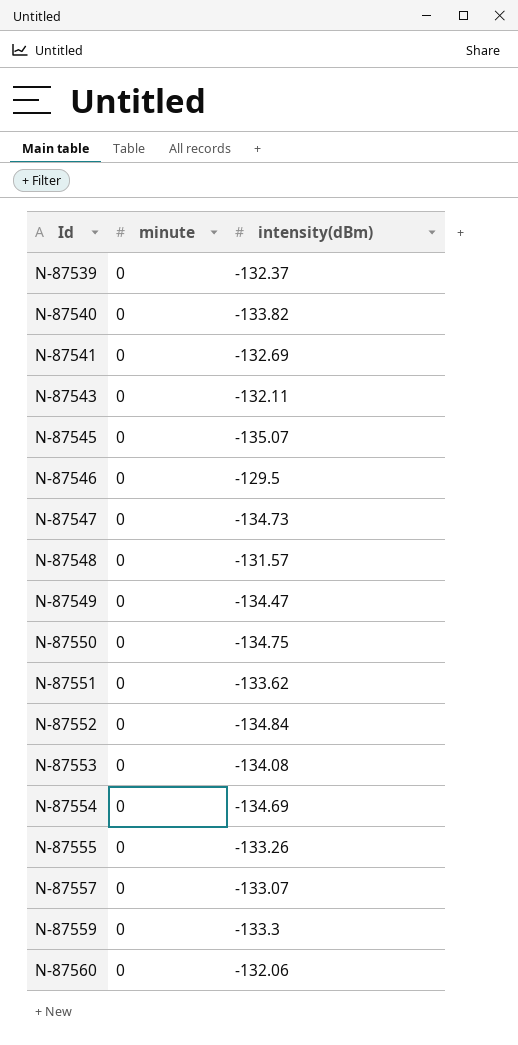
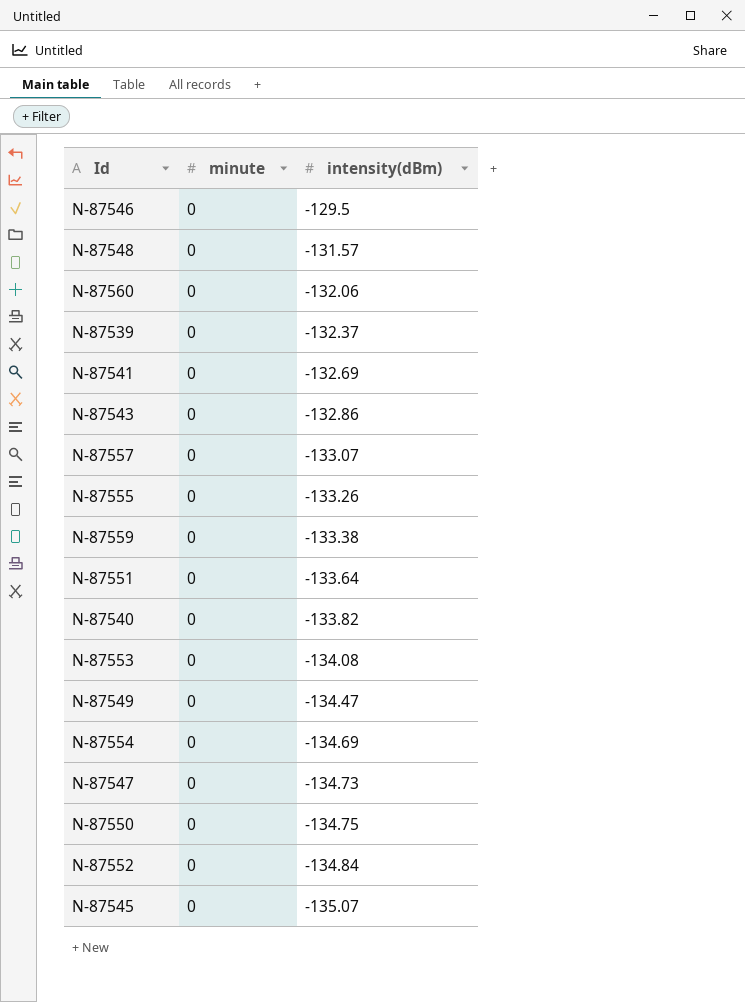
row order: Id ascending -> intensity(dBm) descending
N-87543 | intensity(dBm): -132.11 -> -132.86
N-87559 | intensity(dBm): -133.3 -> -133.38
N-87551 | intensity(dBm): -133.62 -> -133.64

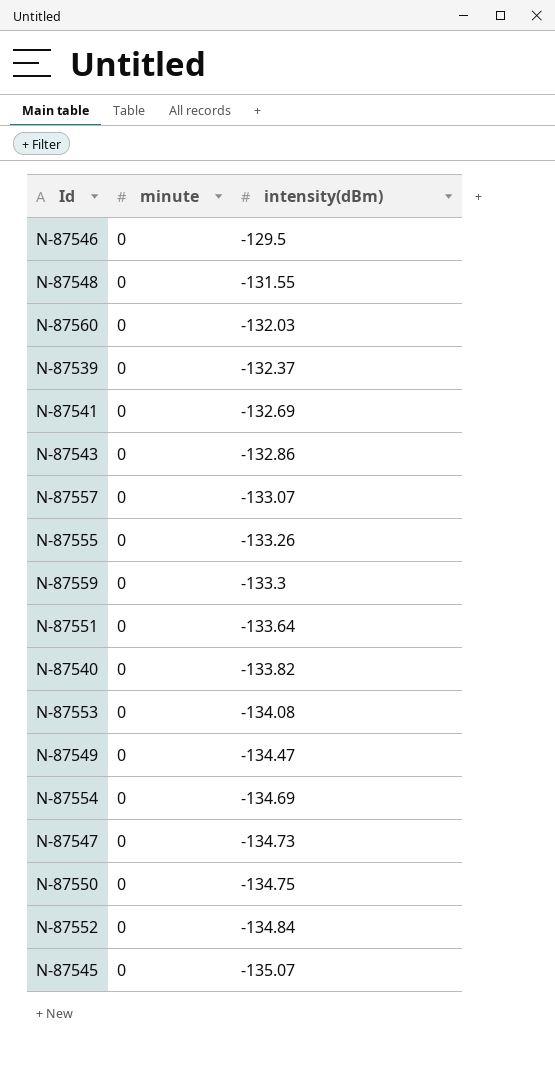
N-87548 | intensity(dBm): -131.57 -> -131.55
N-87560 | intensity(dBm): -132.06 -> -132.03
N-87559 | intensity(dBm): -133.38 -> -133.3

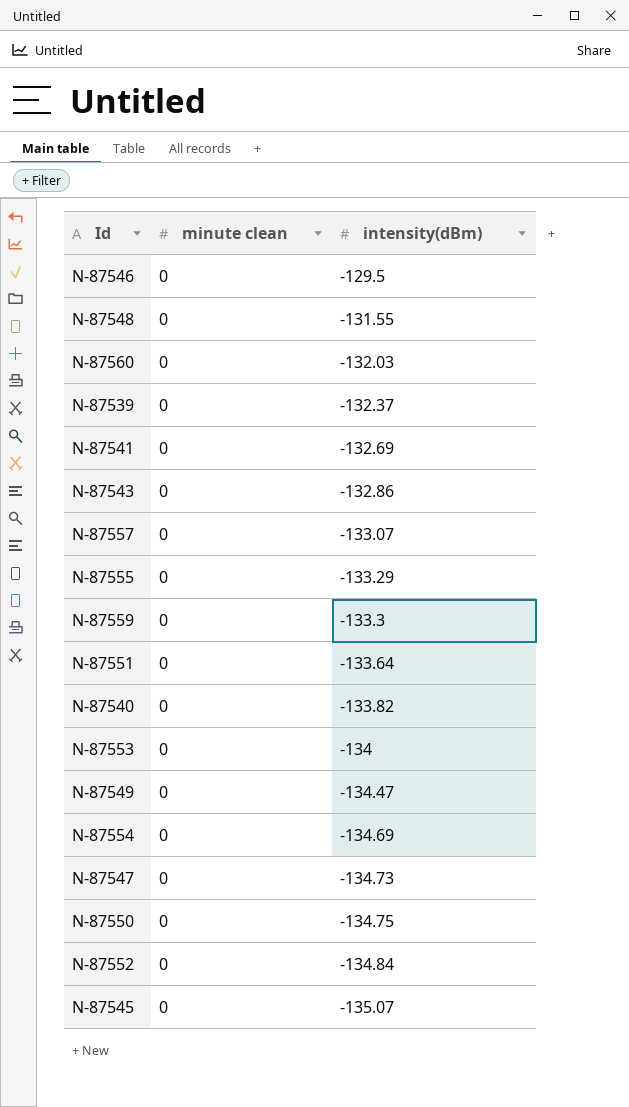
column name: minute -> minute clean
N-87555 | intensity(dBm): -133.26 -> -133.29
N-87553 | intensity(dBm): -134.08 -> -134

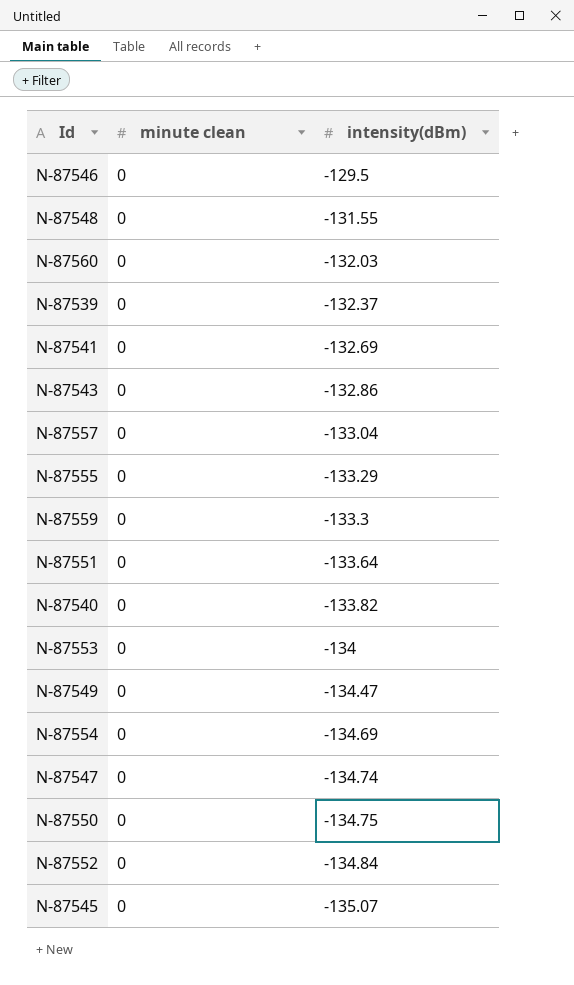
N-87557 | intensity(dBm): -133.07 -> -133.04
N-87547 | intensity(dBm): -134.73 -> -134.74

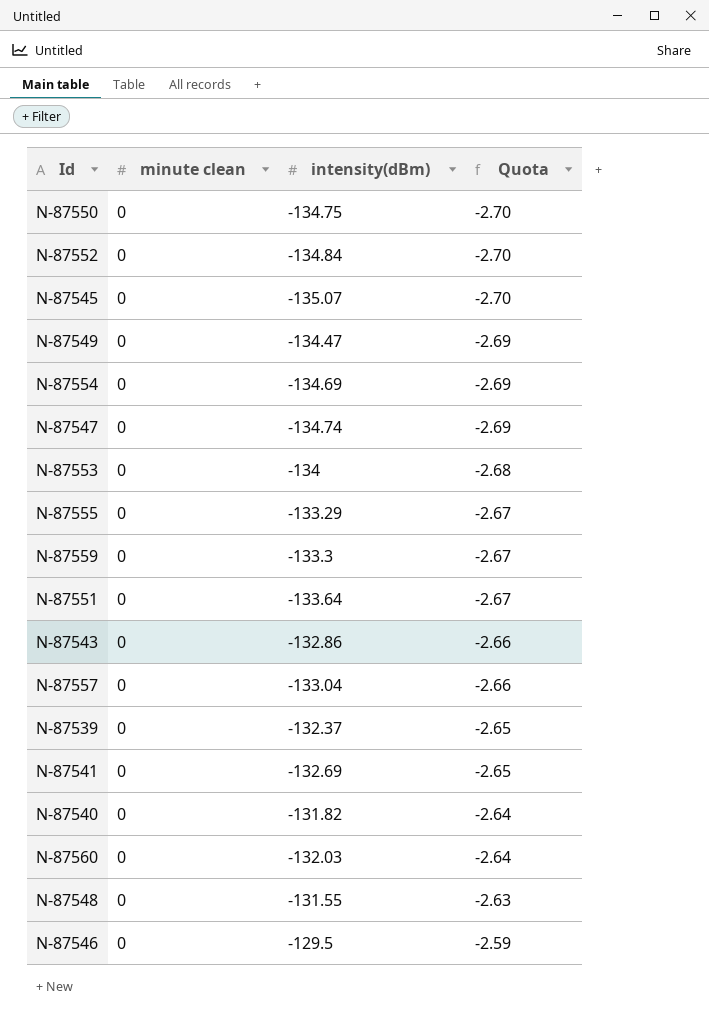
row order: intensity(dBm) descending -> Quota ascending
column Quota | formula: none -> [intensity(dBm)] * 0.02
N-87540 | intensity(dBm): -133.82 -> -131.82

